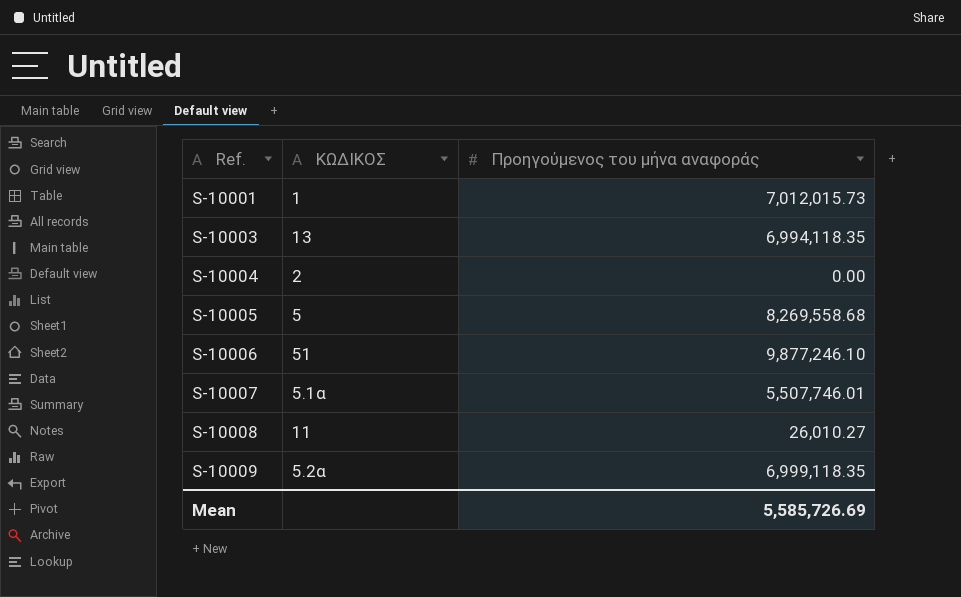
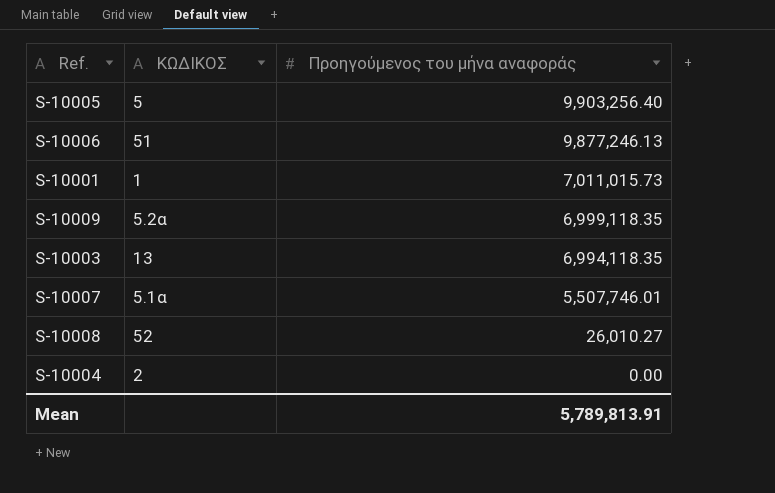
row order: Ref. ascending -> Προηγούμενος του μήνα αναφοράς descending
S-10005 | Προηγούμενος του μήνα αναφοράς: 8,269,558.68 -> 9,903,256.40
S-10006 | Προηγούμενος του μήνα αναφοράς: 9,877,246.10 -> 9,877,246.13
S-10001 | Προηγούμενος του μήνα αναφοράς: 7,012,015.73 -> 7,011,015.73
S-10008 | ΚΩΔΙΚΟΣ: 11 -> 52
Mean | Προηγούμενος του μήνα αναφοράς: 5,585,726.69 -> 5,789,813.91

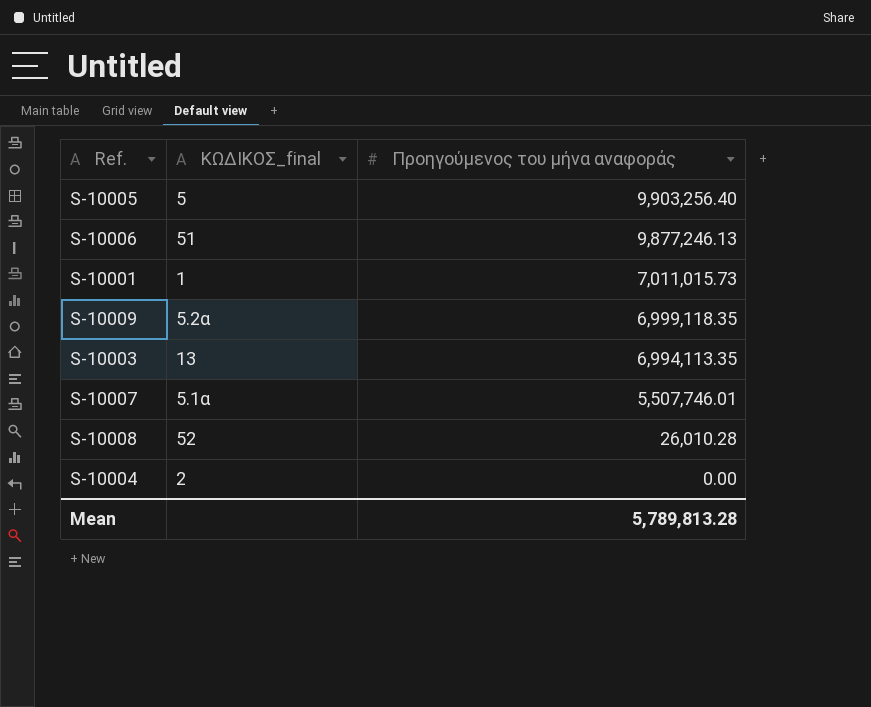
column name: ΚΩΔΙΚΟΣ -> ΚΩΔΙΚΟΣ_final
S-10003 | Προηγούμενος του μήνα αναφοράς: 6,994,118.35 -> 6,994,113.35
S-10008 | Προηγούμενος του μήνα αναφοράς: 26,010.27 -> 26,010.28
Mean | Προηγούμενος του μήνα αναφοράς: 5,789,813.91 -> 5,789,813.28

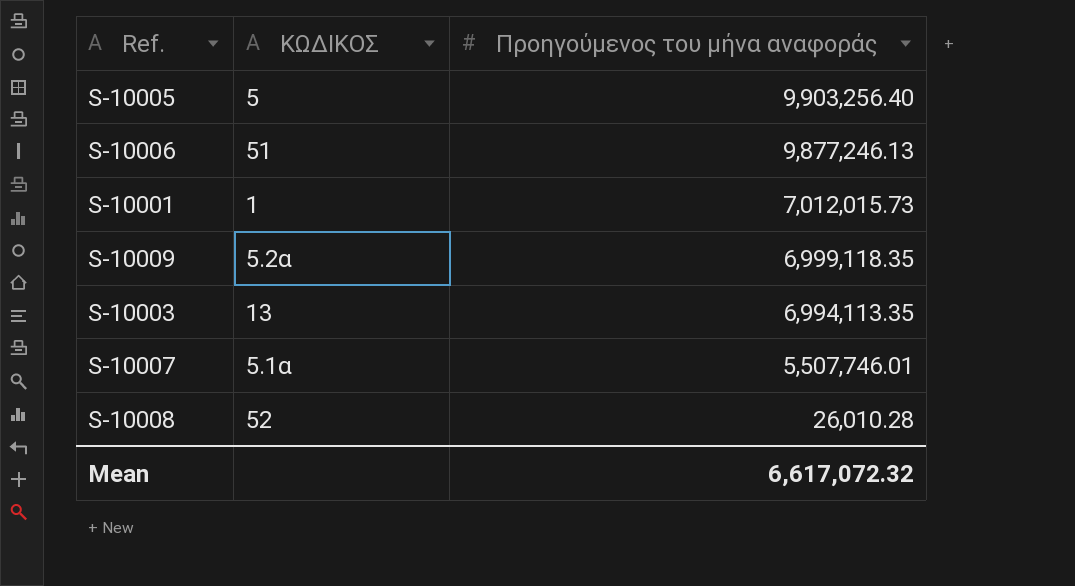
column name: ΚΩΔΙΚΟΣ_final -> ΚΩΔΙΚΟΣ
row S-10004: 2 | 0.00 -> none
S-10001 | Προηγούμενος του μήνα αναφοράς: 7,011,015.73 -> 7,012,015.73
Mean | Προηγούμενος του μήνα αναφοράς: 5,789,813.28 -> 6,617,072.32

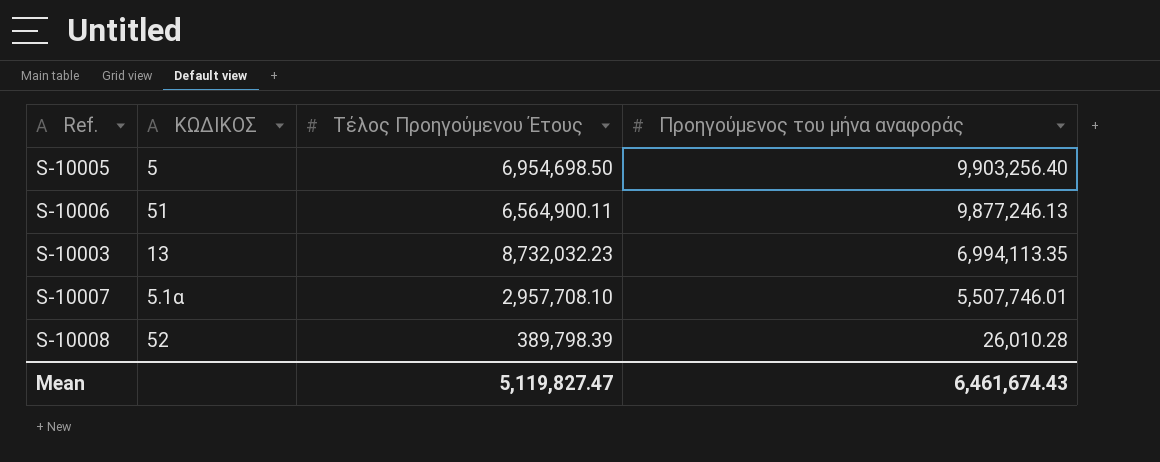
column Τέλος Προηγούμενου Έτους | position: none -> 3
row S-10001: 1 | 7,012,015.73 -> none
row S-10009: 5.2α | 6,999,118.35 -> none
Mean | Προηγούμενος του μήνα αναφοράς: 6,617,072.32 -> 6,461,674.43

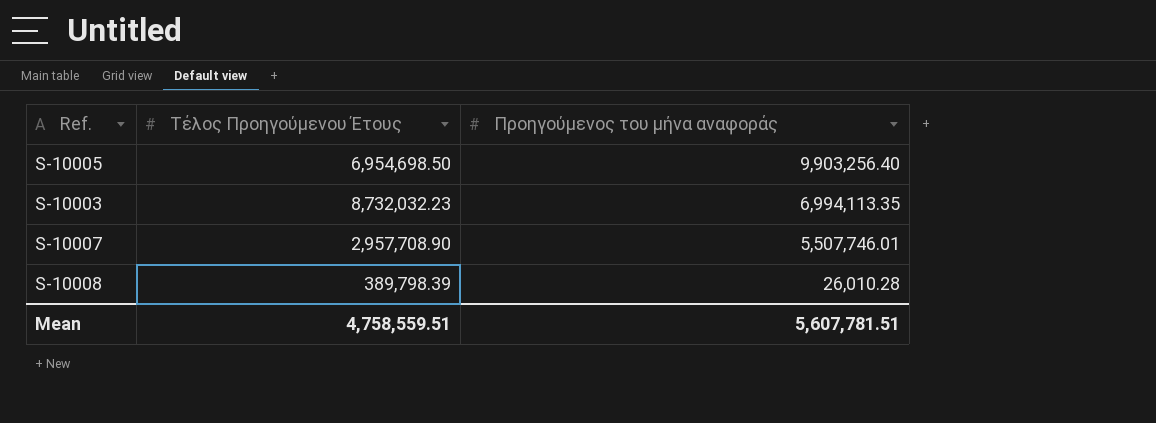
column ΚΩΔΙΚΟΣ | position: 2 -> none
row S-10006: 51 | 6,564,900.11 | 9,877,246.13 -> none
S-10007 | Τέλος Προηγούμενου Έτους: 2,957,708.10 -> 2,957,708.90
Mean | Τέλος Προηγούμενου Έτους: 5,119,827.47 -> 4,758,559.51
Mean | Προηγούμενος του μήνα αναφοράς: 6,461,674.43 -> 5,607,781.51

